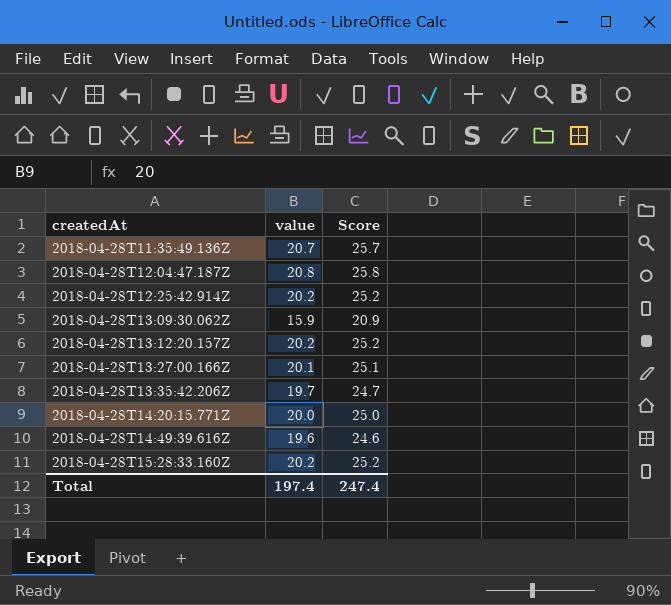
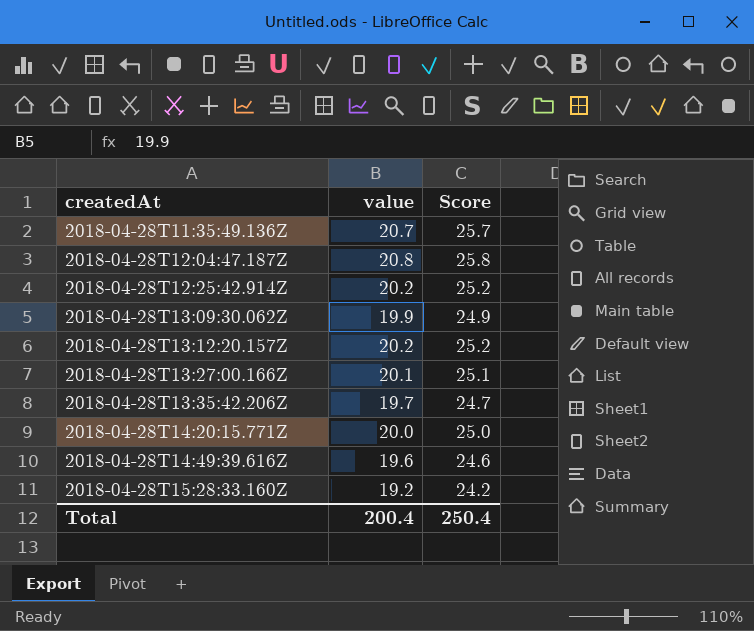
2018-04-28T13:09:30.062Z | value: 15.9 -> 19.9
2018-04-28T13:09:30.062Z | Score: 20.9 -> 24.9
2018-04-28T15:28:33.160Z | value: 20.2 -> 19.2
2018-04-28T15:28:33.160Z | Score: 25.2 -> 24.2
Total | value: 197.4 -> 200.4
Total | Score: 247.4 -> 250.4

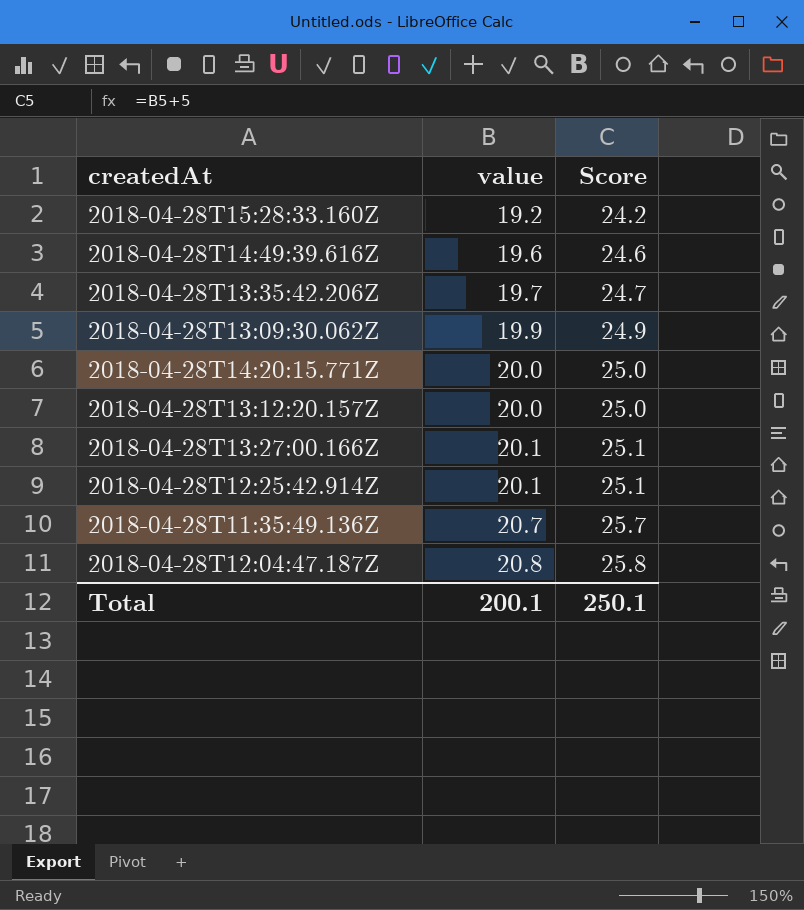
row order: createdAt ascending -> value ascending
2018-04-28T13:12:20.157Z | value: 20.2 -> 20.0
2018-04-28T13:12:20.157Z | Score: 25.2 -> 25.0
2018-04-28T12:25:42.914Z | value: 20.2 -> 20.1
2018-04-28T12:25:42.914Z | Score: 25.2 -> 25.1
Total | value: 200.4 -> 200.1
Total | Score: 250.4 -> 250.1

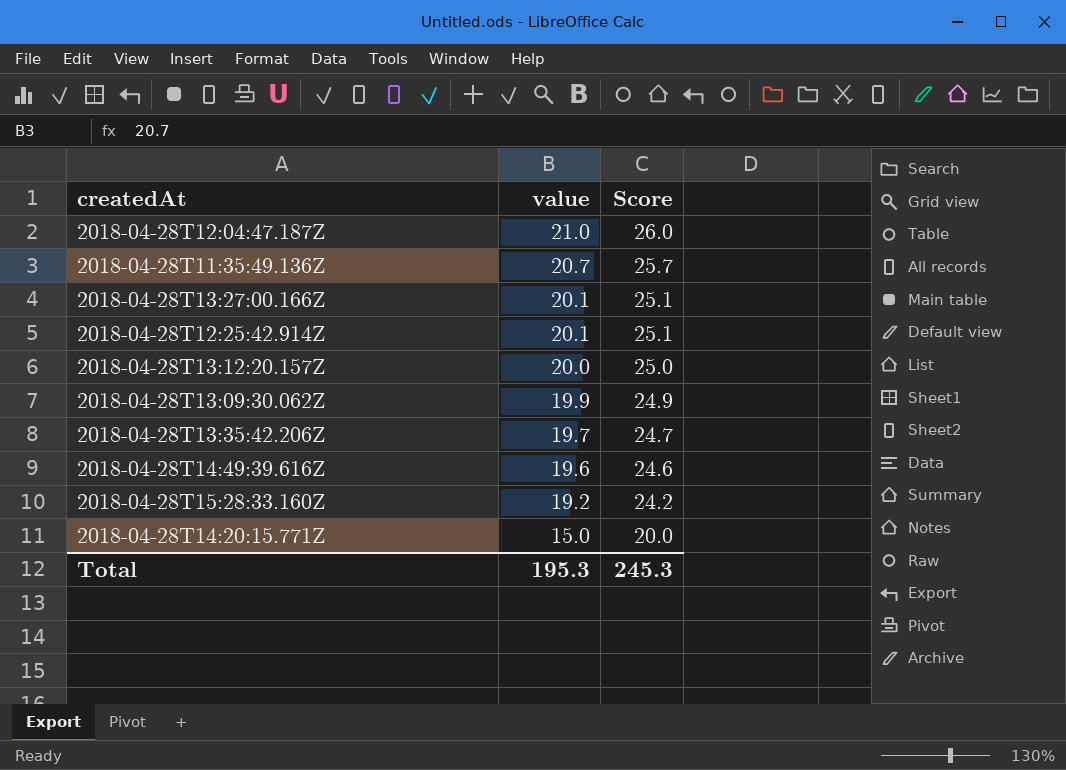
row order: value ascending -> value descending
2018-04-28T12:04:47.187Z | value: 20.8 -> 21.0
2018-04-28T12:04:47.187Z | Score: 25.8 -> 26.0
2018-04-28T14:20:15.771Z | value: 20.0 -> 15.0
2018-04-28T14:20:15.771Z | Score: 25.0 -> 20.0
Total | value: 200.1 -> 195.3
Total | Score: 250.1 -> 245.3

